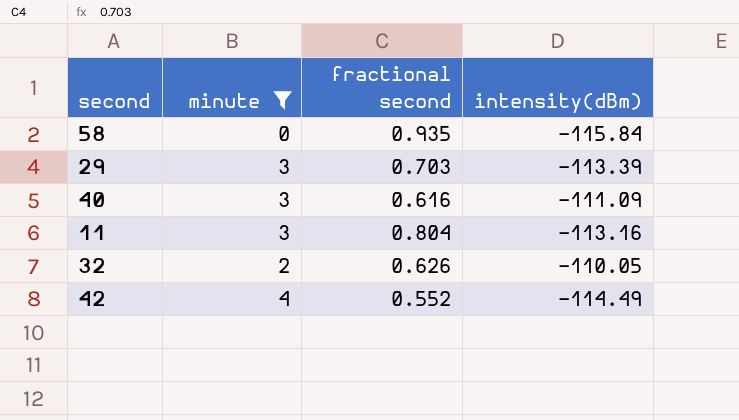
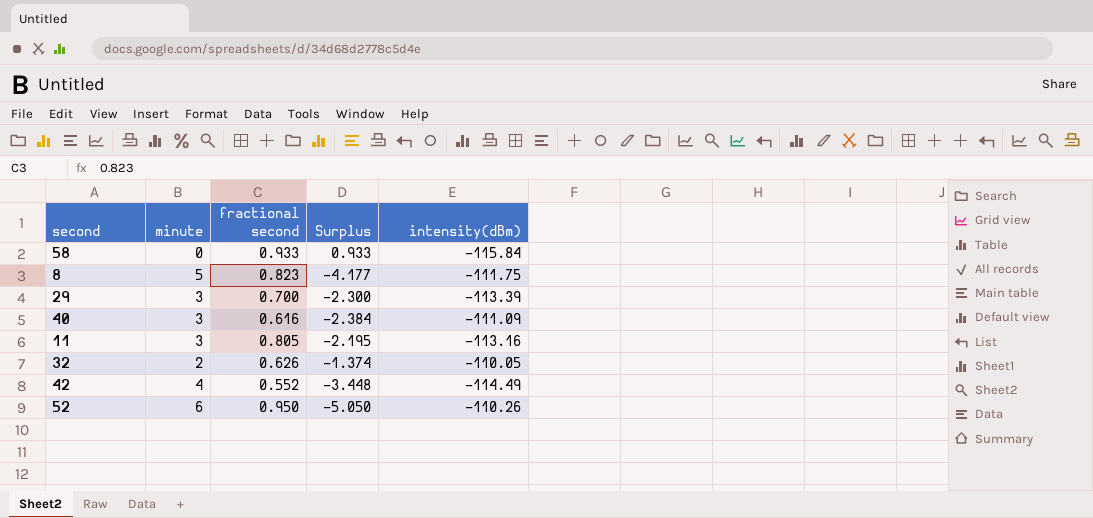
filter: minute <= 4 -> none
column Surplus | formula: none -> [fractional second] - [minute]
58 | fractional second: 0.935 -> 0.933
29 | fractional second: 0.703 -> 0.700
11 | fractional second: 0.804 -> 0.805

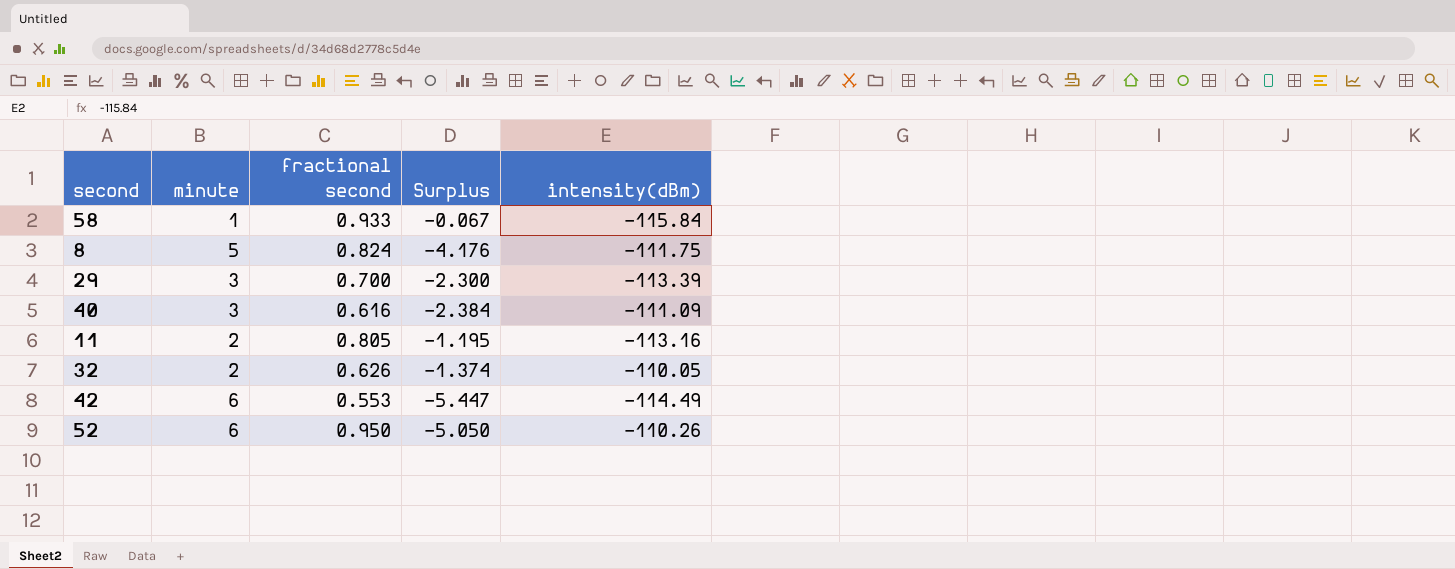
58 | minute: 0 -> 1
58 | Surplus: 0.933 -> -0.067
8 | fractional second: 0.823 -> 0.824
8 | Surplus: -4.177 -> -4.176
11 | minute: 3 -> 2
11 | Surplus: -2.195 -> -1.195
42 | minute: 4 -> 6
42 | fractional second: 0.552 -> 0.553
42 | Surplus: -3.448 -> -5.447

